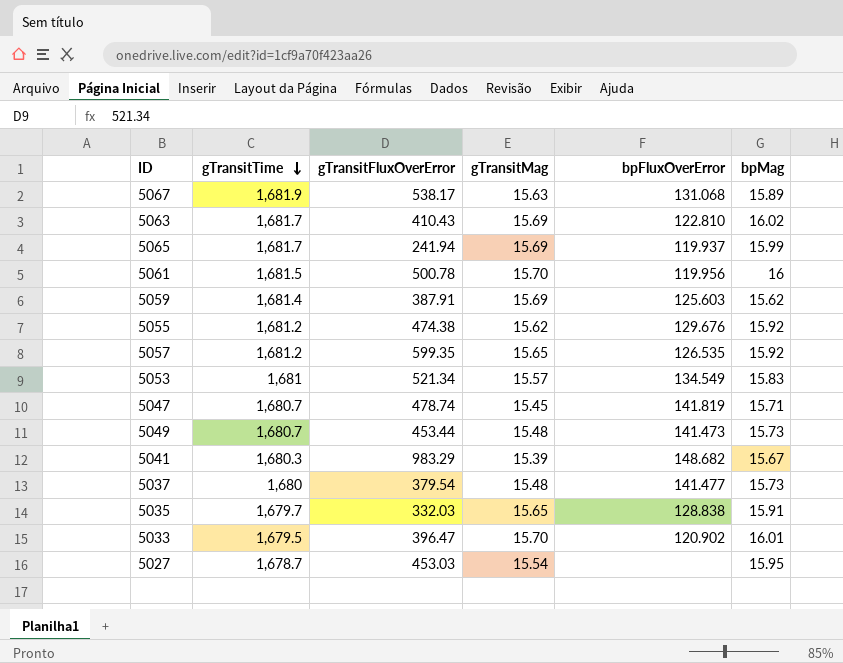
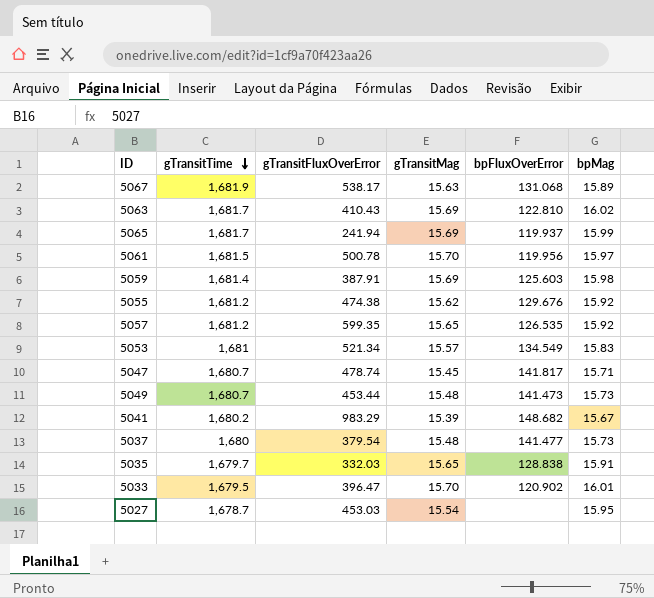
5061 | bpMag: 16 -> 15.97
5059 | bpMag: 15.62 -> 15.98
5047 | bpFluxOverError: 141.819 -> 141.817
5041 | gTransitTime: 1,680.3 -> 1,680.2

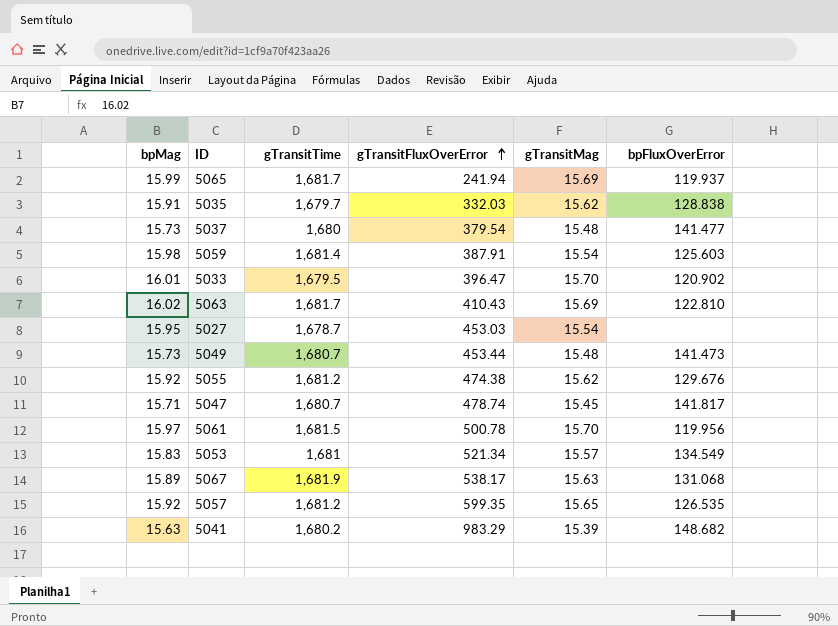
row order: gTransitTime descending -> gTransitFluxOverError ascending
column bpMag | position: 6 -> 1
5035 | gTransitMag: 15.65 -> 15.62
5059 | gTransitMag: 15.69 -> 15.54
5041 | bpMag: 15.67 -> 15.63

